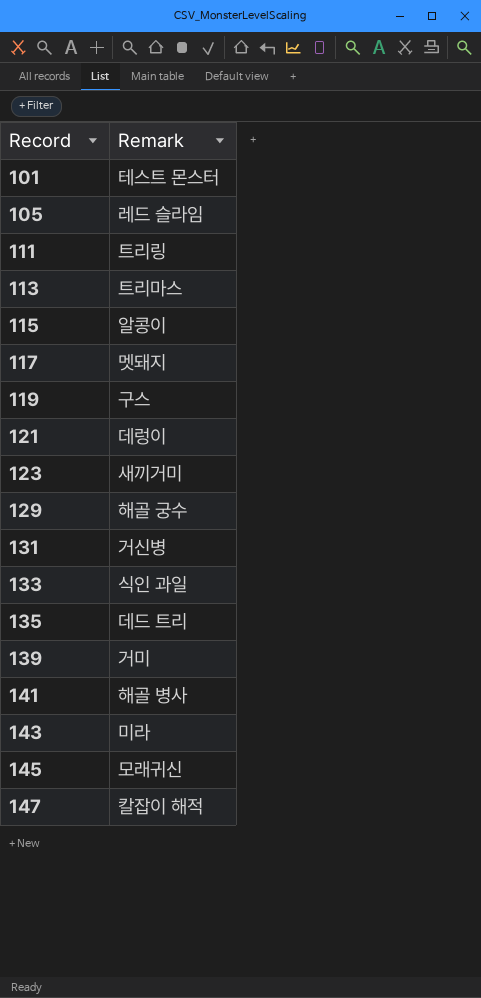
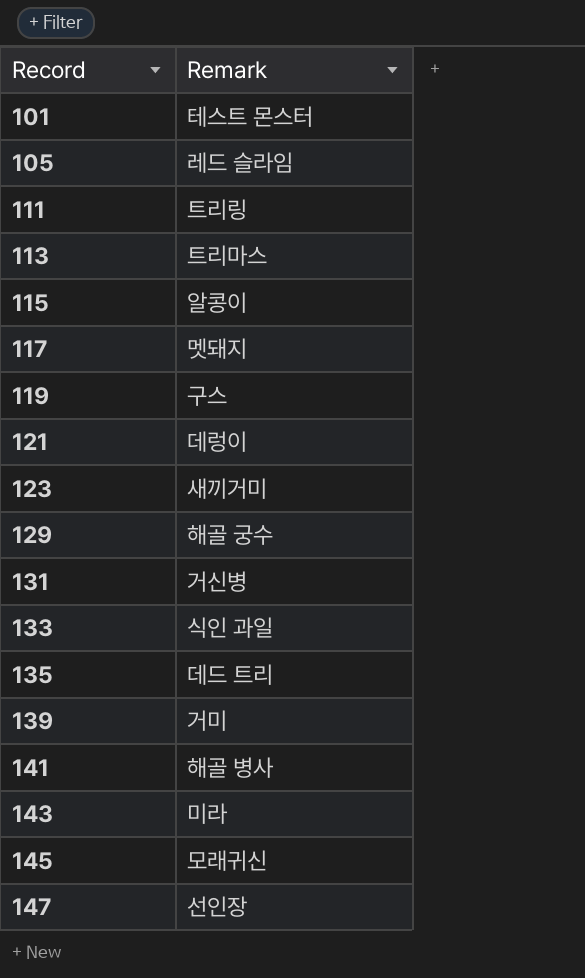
147 | Remark: 칼잡이 해적 -> 선인장

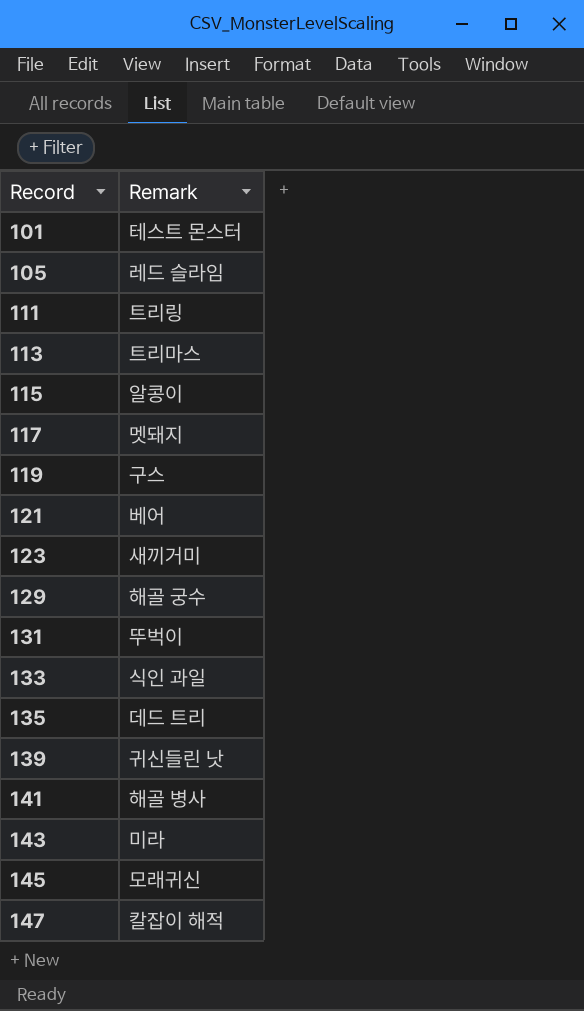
121 | Remark: 데렁이 -> 베어
131 | Remark: 거신병 -> 뚜벅이
139 | Remark: 거미 -> 귀신들린 낫
147 | Remark: 선인장 -> 칼잡이 해적

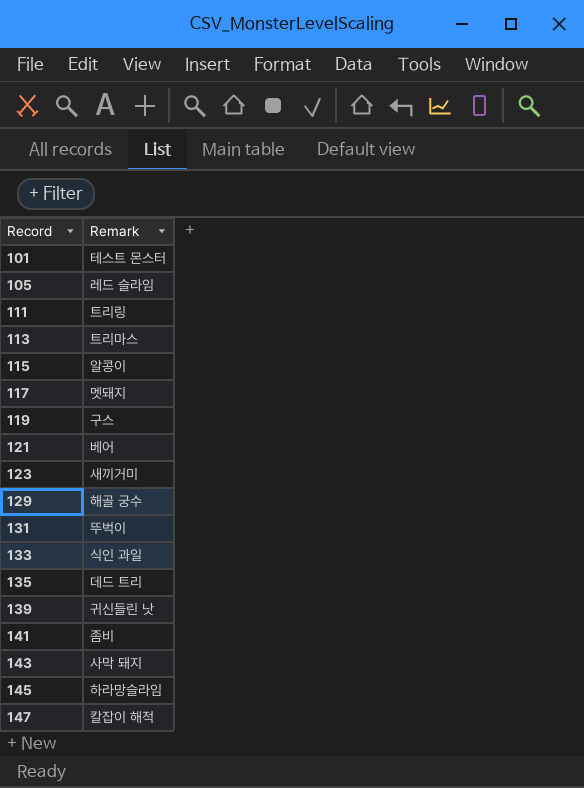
141 | Remark: 해골 병사 -> 좀비
143 | Remark: 미라 -> 사막 돼지
145 | Remark: 모래귀신 -> 하라망슬라임

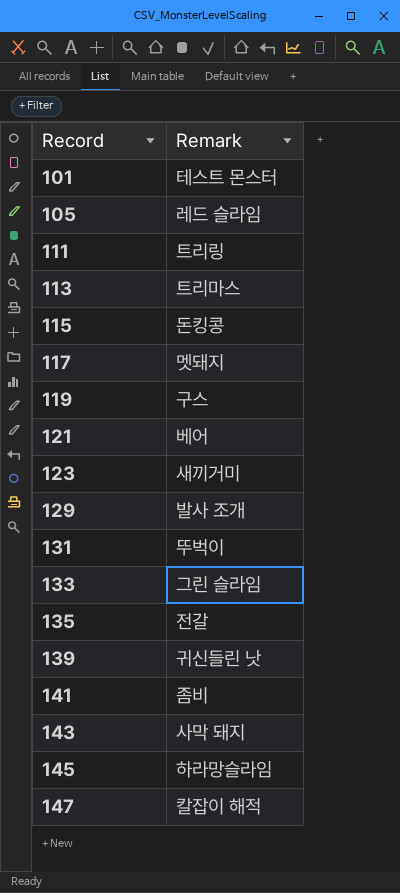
115 | Remark: 알콩이 -> 돈킹콩
129 | Remark: 해골 궁수 -> 발사 조개
133 | Remark: 식인 과일 -> 그린 슬라임
135 | Remark: 데드 트리 -> 전갈

